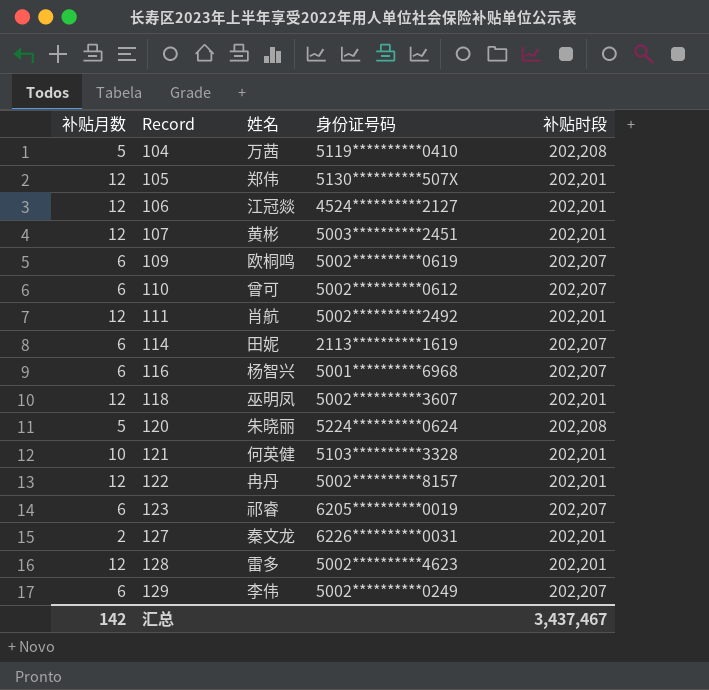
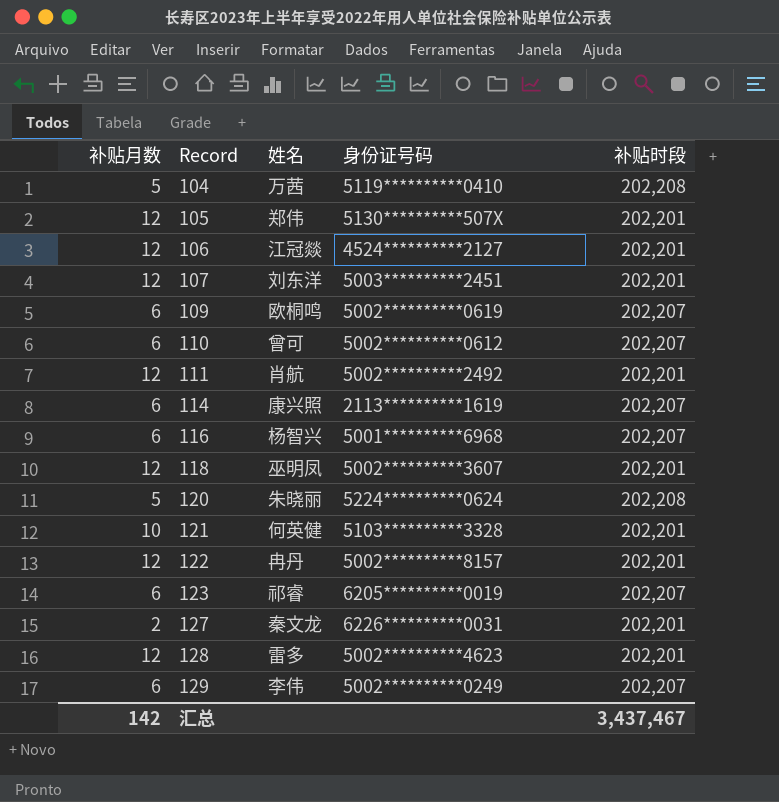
107 | 姓名: 黄彬 -> 刘东洋
114 | 姓名: 田妮 -> 康兴照

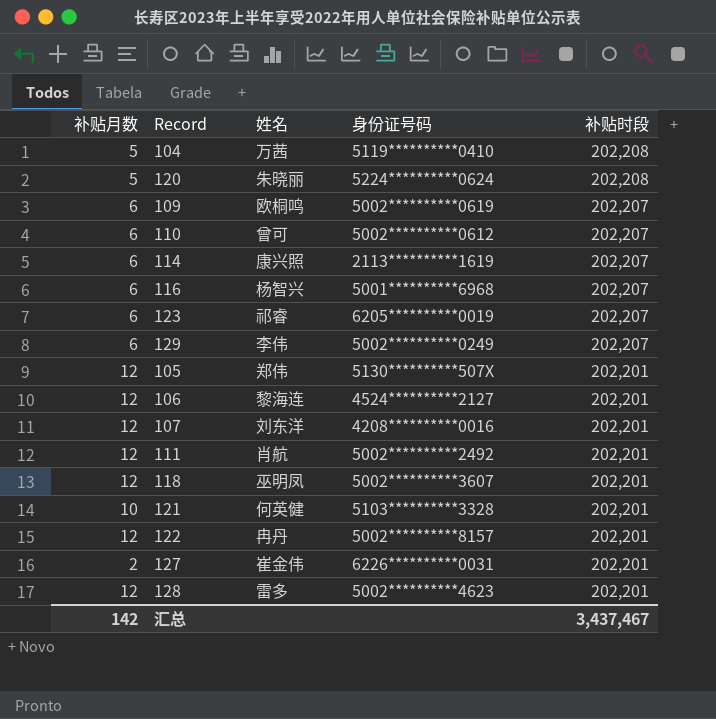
row order: Record ascending -> 补贴时段 descending
106 | 姓名: 江冠燚 -> 黎海连
107 | 身份证号码: 5003**********2451 -> 4208**********0016
127 | 姓名: 秦文龙 -> 崔金伟

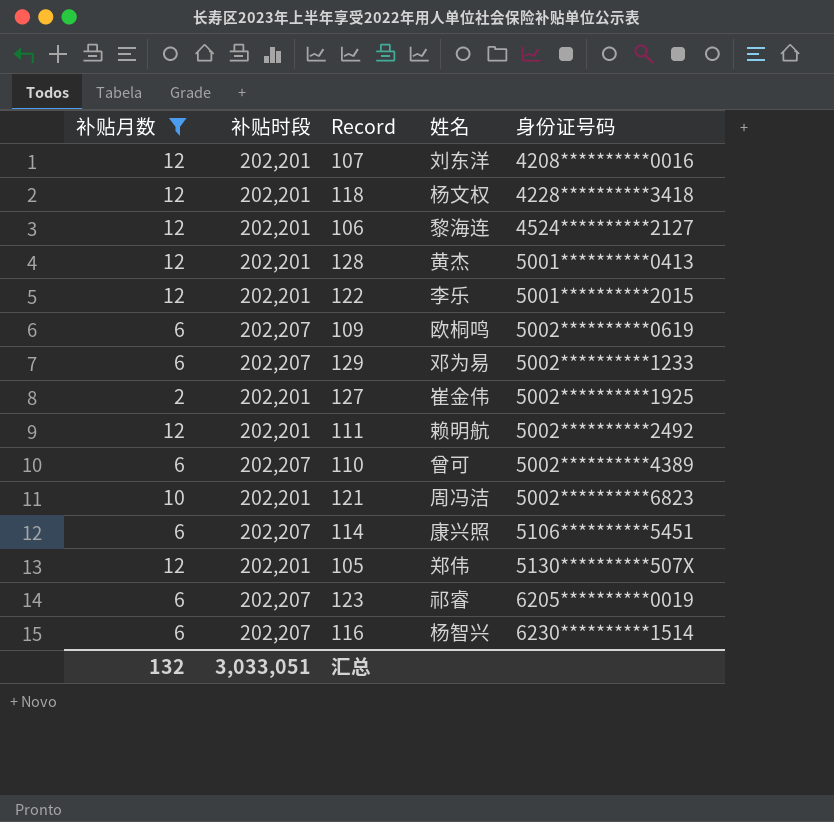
filter: none -> 补贴月数 != 5
row order: 补贴时段 descending -> 身份证号码 ascending
column 补贴时段 | position: 5 -> 2
118 | 姓名: 巫明凤 -> 杨文权
118 | 身份证号码: 5002**********3607 -> 4228**********3418
128 | 姓名: 雷多 -> 黄杰
128 | 身份证号码: 5002**********4623 -> 5001**********0413
122 | 姓名: 冉丹 -> 李乐
122 | 身份证号码: 5002**********8157 -> 5001**********2015
129 | 姓名: 李伟 -> 邓为易
129 | 身份证号码: 5002**********0249 -> 5002**********1233
127 | 身份证号码: 6226**********0031 -> 5002**********1925
111 | 姓名: 肖航 -> 赖明航
110 | 身份证号码: 5002**********0612 -> 5002**********4389
121 | 姓名: 何英健 -> 周冯洁
121 | 身份证号码: 5103**********3328 -> 5002**********6823
114 | 身份证号码: 2113**********1619 -> 5106**********5451
116 | 身份证号码: 5001**********6968 -> 6230**********1514
汇总 | 补贴月数: 142 -> 132
汇总 | 补贴时段: 3,437,467 -> 3,033,051

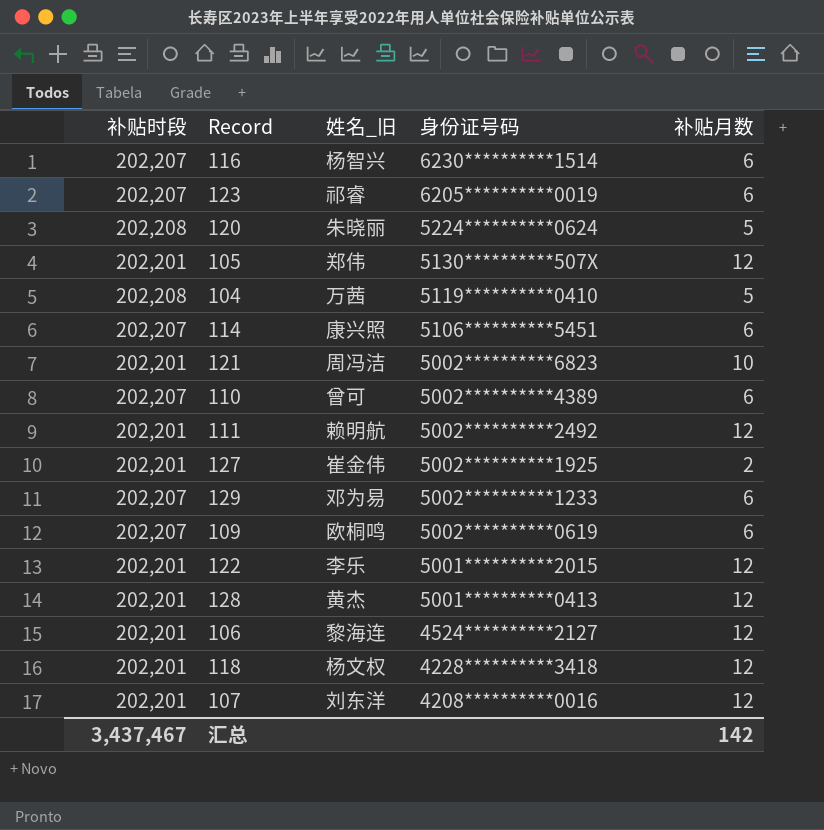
filter: 补贴月数 != 5 -> none
row order: 身份证号码 ascending -> 身份证号码 descending
column name: 姓名 -> 姓名_旧
column 补贴月数 | position: 1 -> 5
汇总 | 补贴时段: 3,033,051 -> 3,437,467
汇总 | 补贴月数: 132 -> 142

